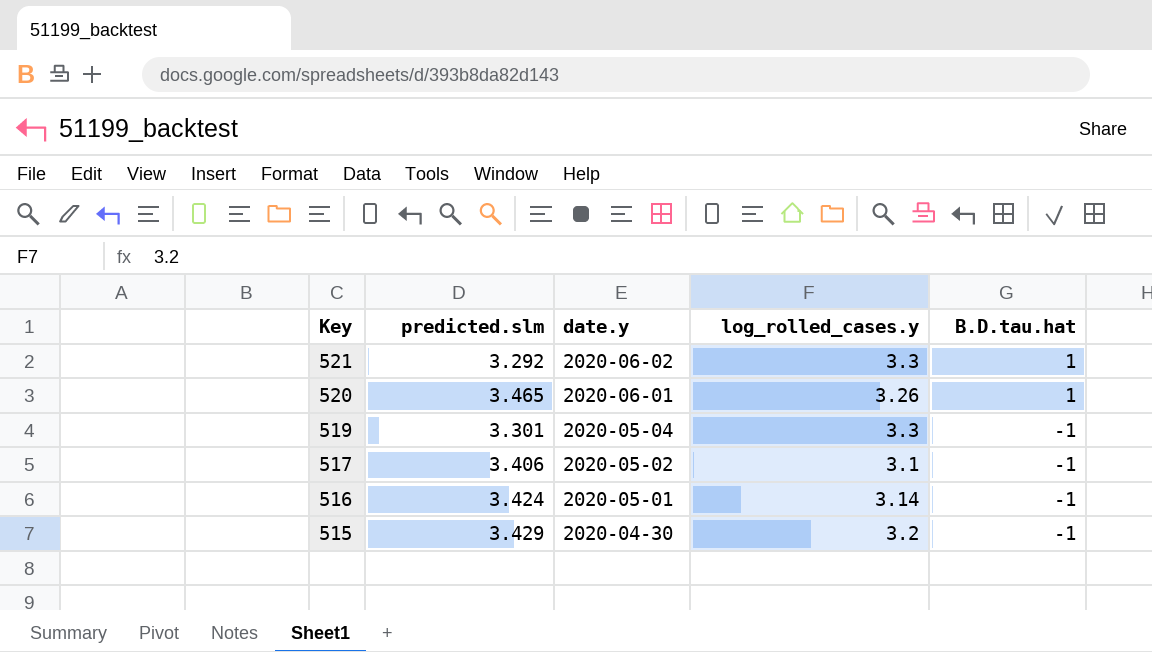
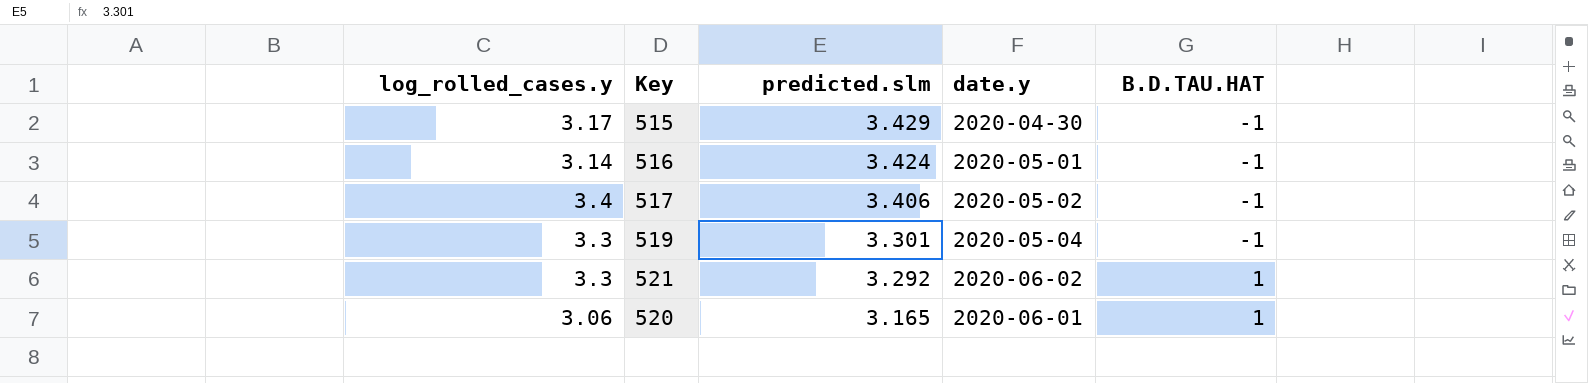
row order: Key descending -> predicted.slm descending
column log_rolled_cases.y | position: 4 -> 1
column name: B.D.tau.hat -> B.D.TAU.HAT
515 | log_rolled_cases.y: 3.2 -> 3.17
517 | log_rolled_cases.y: 3.1 -> 3.4
520 | log_rolled_cases.y: 3.26 -> 3.06
520 | predicted.slm: 3.465 -> 3.165

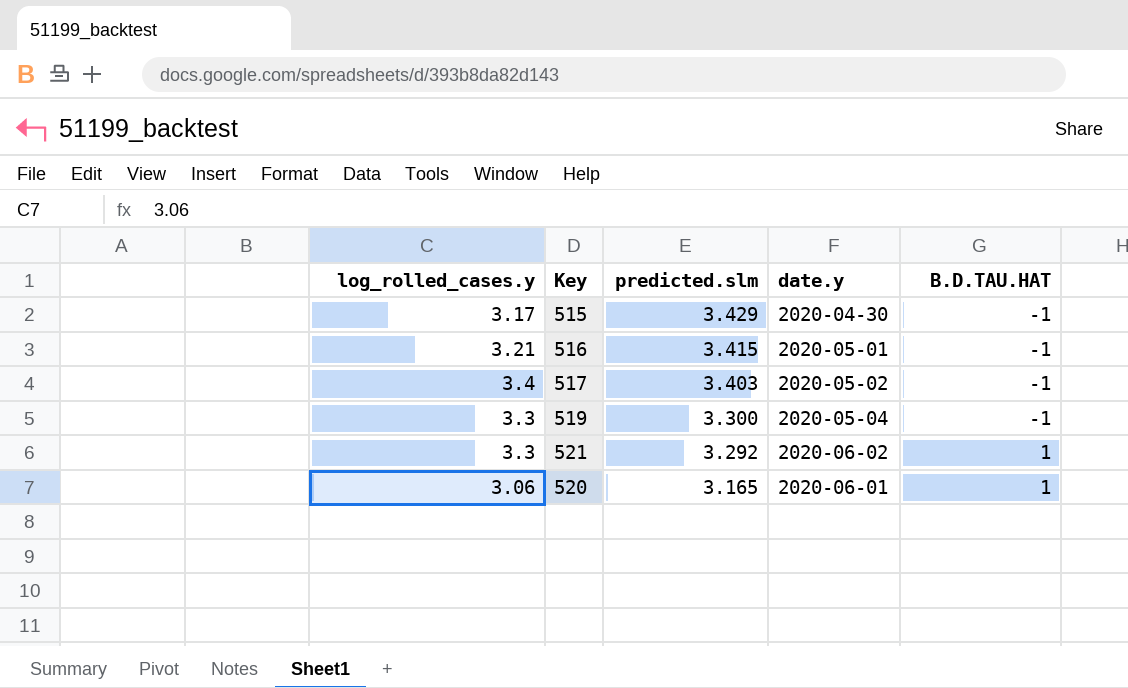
516 | log_rolled_cases.y: 3.14 -> 3.21
516 | predicted.slm: 3.424 -> 3.415
517 | predicted.slm: 3.406 -> 3.403
519 | predicted.slm: 3.301 -> 3.300

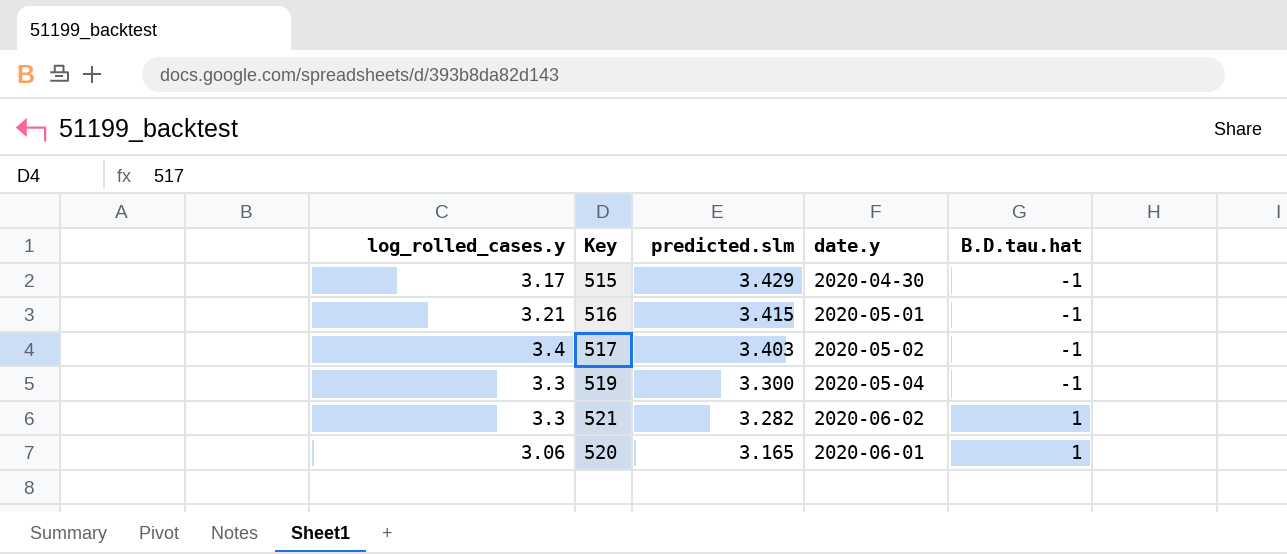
column name: B.D.TAU.HAT -> B.D.tau.hat
521 | predicted.slm: 3.292 -> 3.282

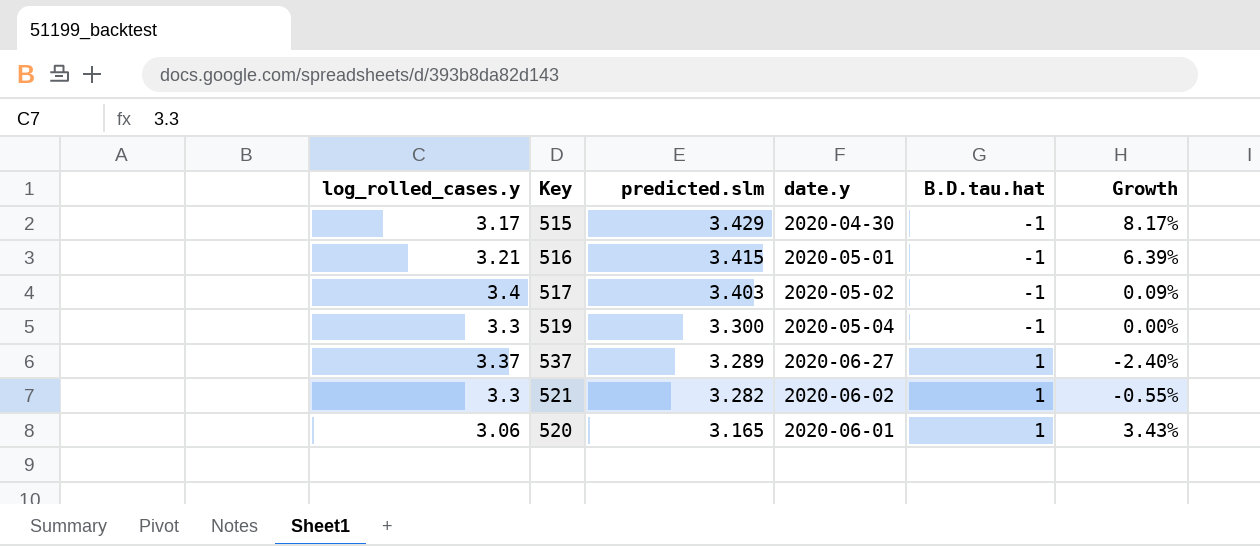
column Growth | formula: none -> ([predicted.slm] - [log_rolled_cases.y]) / [log_rolled_cases.y]
row 537: none -> 3.37 | 3.289 | 2020-06-27 | 1 | -2.40%

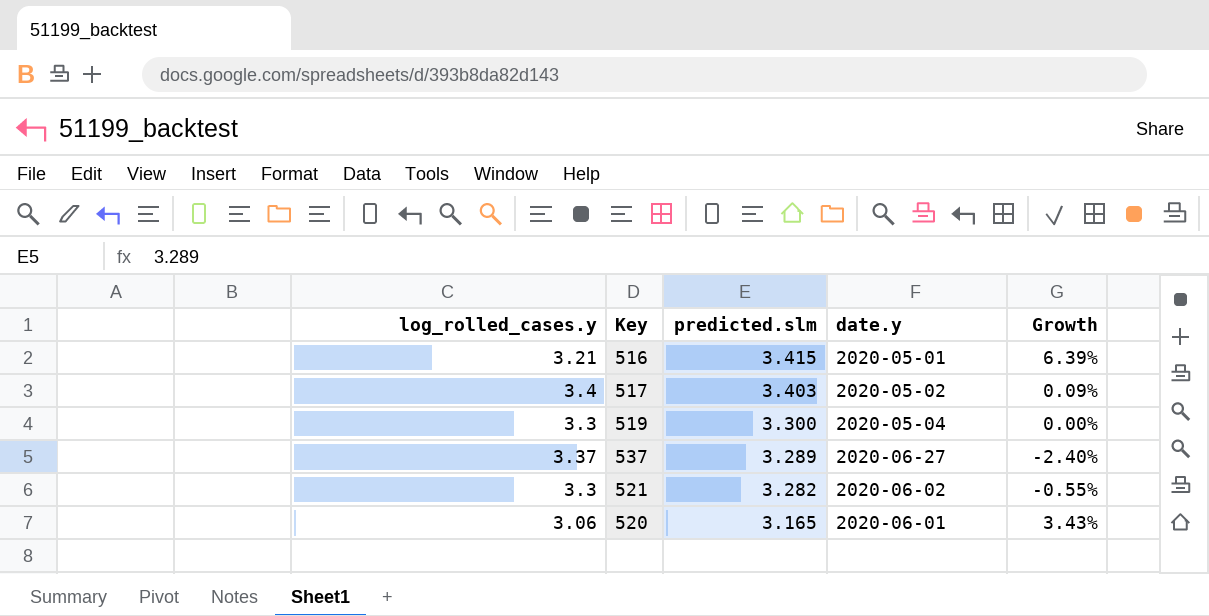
column B.D.tau.hat | position: 5 -> none
row 515: 3.17 | 3.429 | 2020-04-30 | -1 | 8.17% -> none

